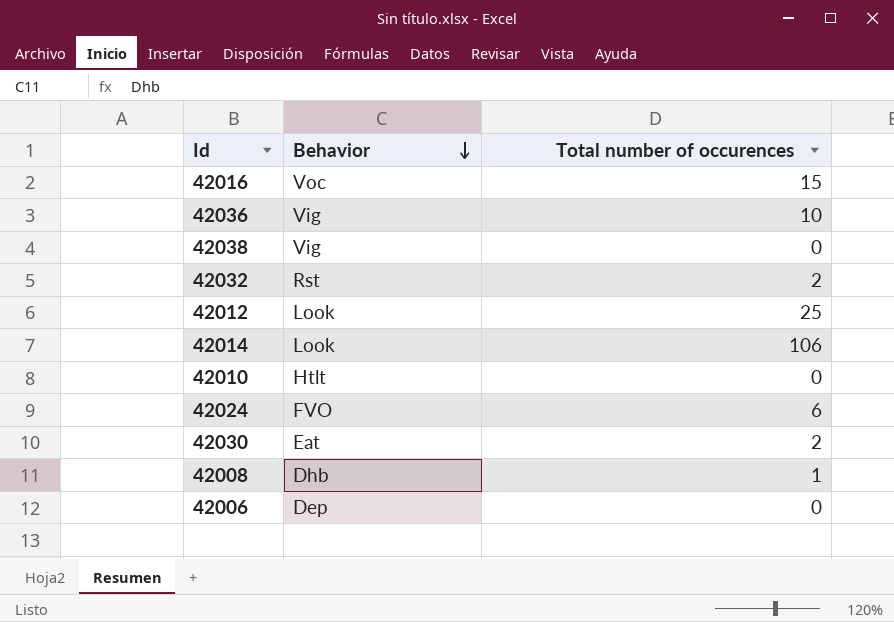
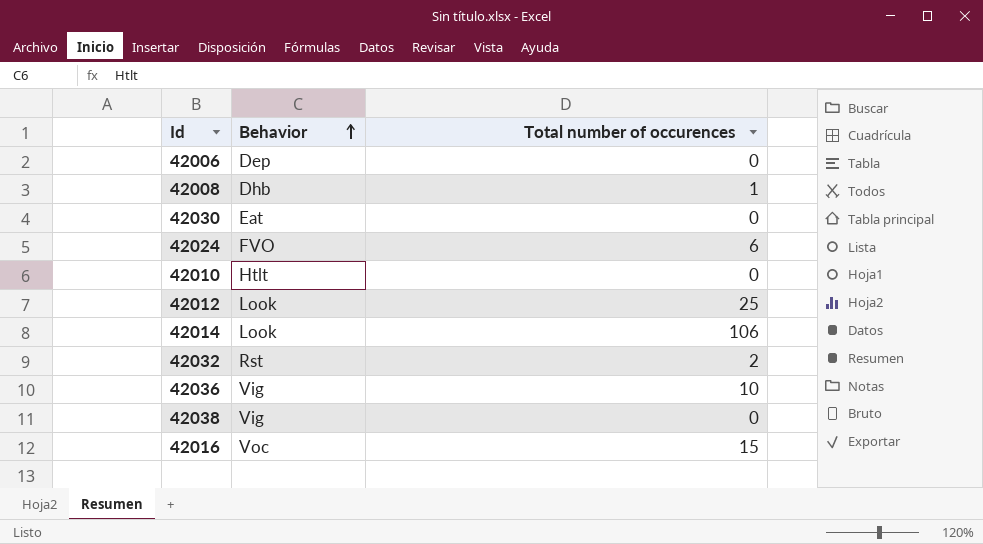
row order: Behavior descending -> Behavior ascending
42030 | Total number of occurences: 2 -> 0

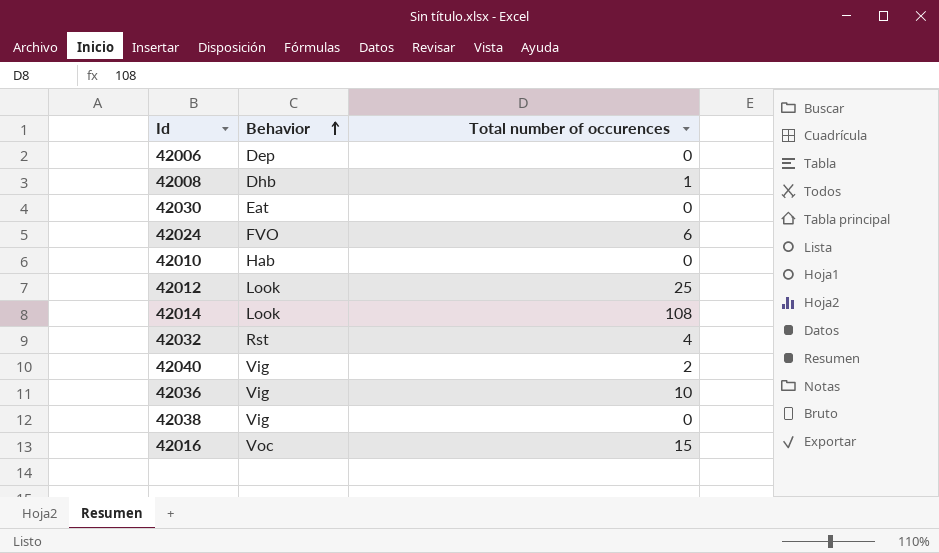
42010 | Behavior: Htlt -> Hab
42014 | Total number of occurences: 106 -> 108
42032 | Total number of occurences: 2 -> 4
row 42040: none -> Vig | 2

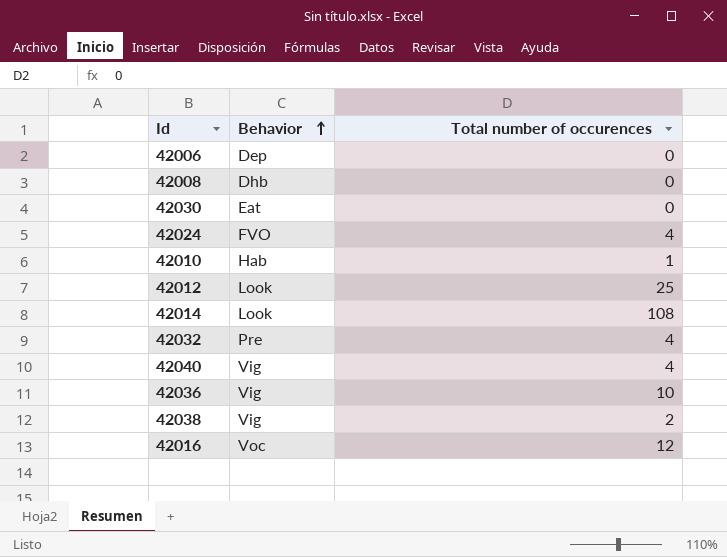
42008 | Total number of occurences: 1 -> 0
42024 | Total number of occurences: 6 -> 4
42010 | Total number of occurences: 0 -> 1
42032 | Behavior: Rst -> Pre
42040 | Total number of occurences: 2 -> 4
42038 | Total number of occurences: 0 -> 2
42016 | Total number of occurences: 15 -> 12

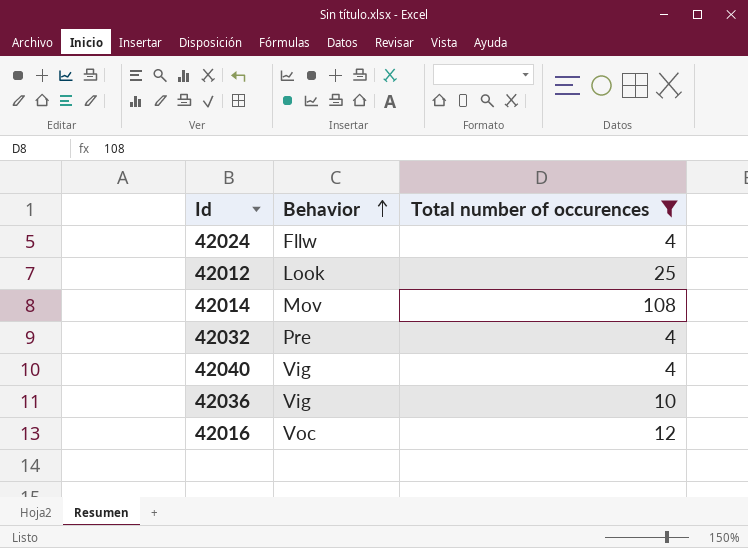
filter: none -> Total number of occurences >= 4
42024 | Behavior: FVO -> Fllw
42014 | Behavior: Look -> Mov

